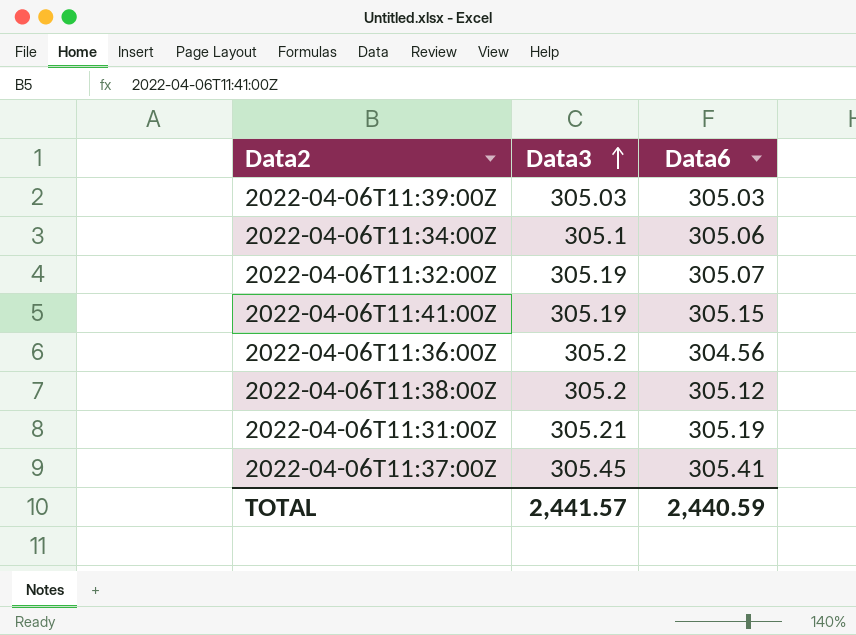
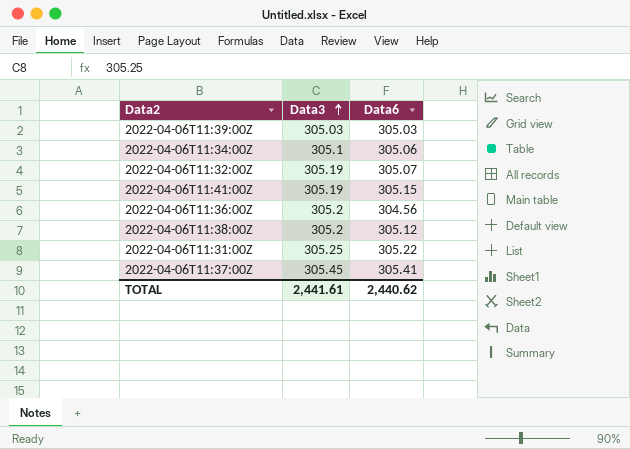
2022-04-06T11:31:00Z | Data3: 305.21 -> 305.25
2022-04-06T11:31:00Z | Data6: 305.19 -> 305.22
TOTAL | Data3: 2,441.57 -> 2,441.61
TOTAL | Data6: 2,440.59 -> 2,440.62

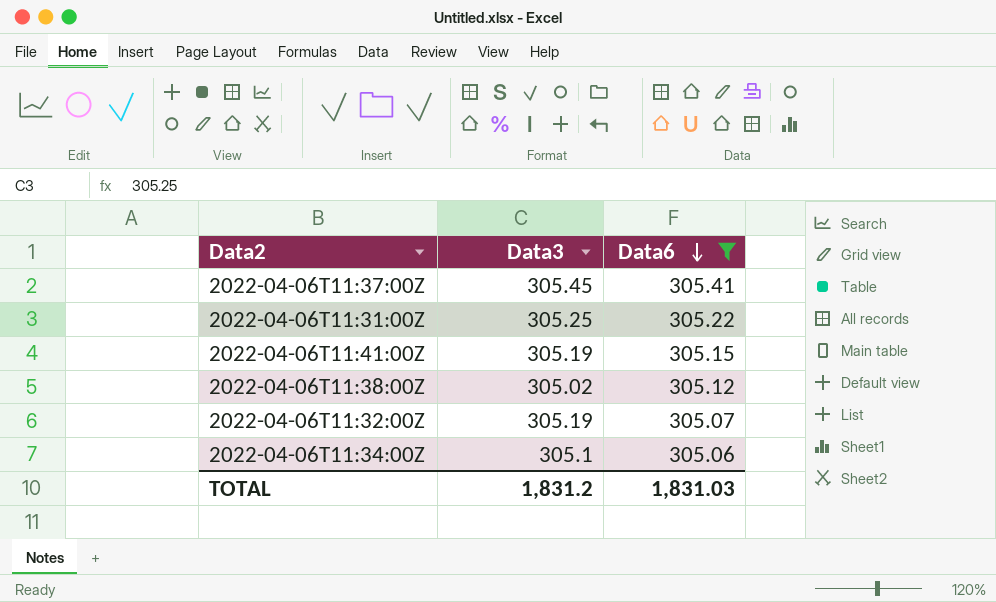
filter: none -> Data6 >= 305.06
row order: Data3 ascending -> Data6 descending
2022-04-06T11:38:00Z | Data3: 305.2 -> 305.02
TOTAL | Data3: 2,441.61 -> 1,831.2
TOTAL | Data6: 2,440.62 -> 1,831.03

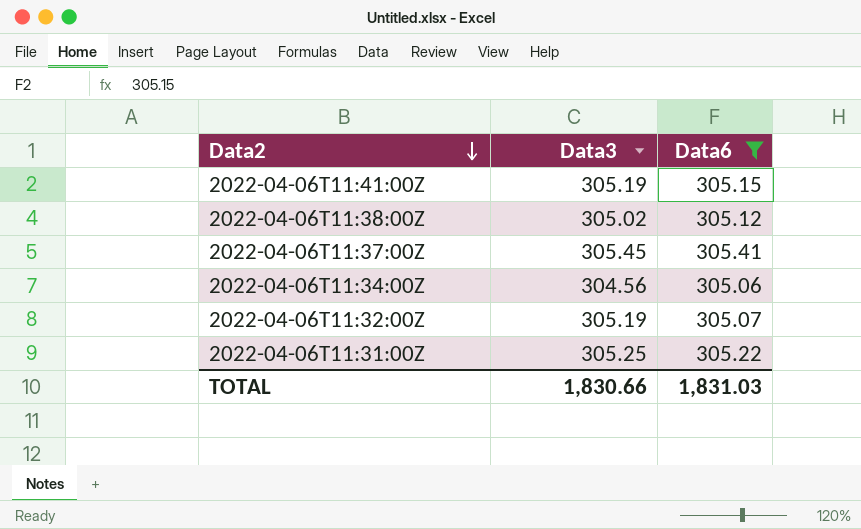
row order: Data6 descending -> Data2 descending
2022-04-06T11:34:00Z | Data3: 305.1 -> 304.56
TOTAL | Data3: 1,831.2 -> 1,830.66

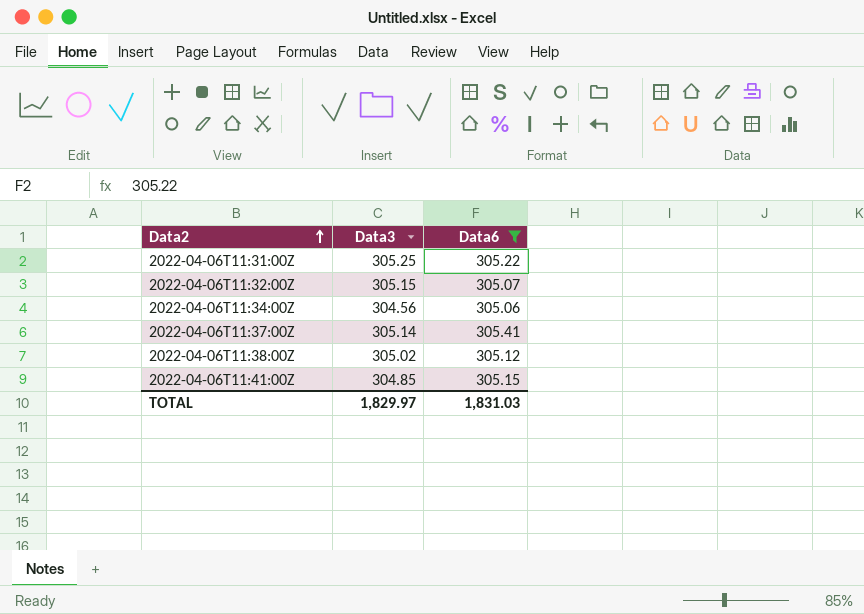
row order: Data2 descending -> Data2 ascending
2022-04-06T11:32:00Z | Data3: 305.19 -> 305.15
2022-04-06T11:37:00Z | Data3: 305.45 -> 305.14
2022-04-06T11:41:00Z | Data3: 305.19 -> 304.85
TOTAL | Data3: 1,830.66 -> 1,829.97

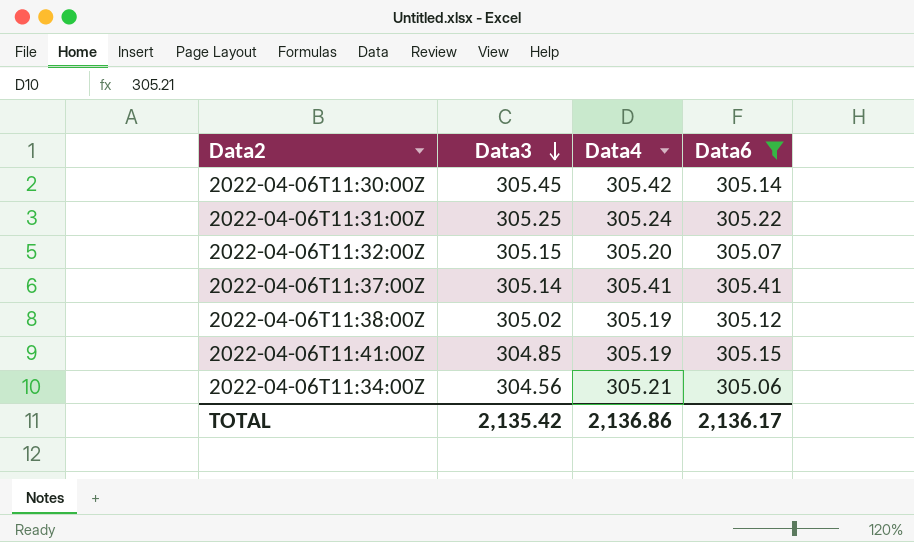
row order: Data2 ascending -> Data3 descending
column Data4 | position: none -> 3
row 2022-04-06T11:30:00Z: none -> 305.45 | 305.42 | 305.14
TOTAL | Data3: 1,829.97 -> 2,135.42
TOTAL | Data6: 1,831.03 -> 2,136.17

